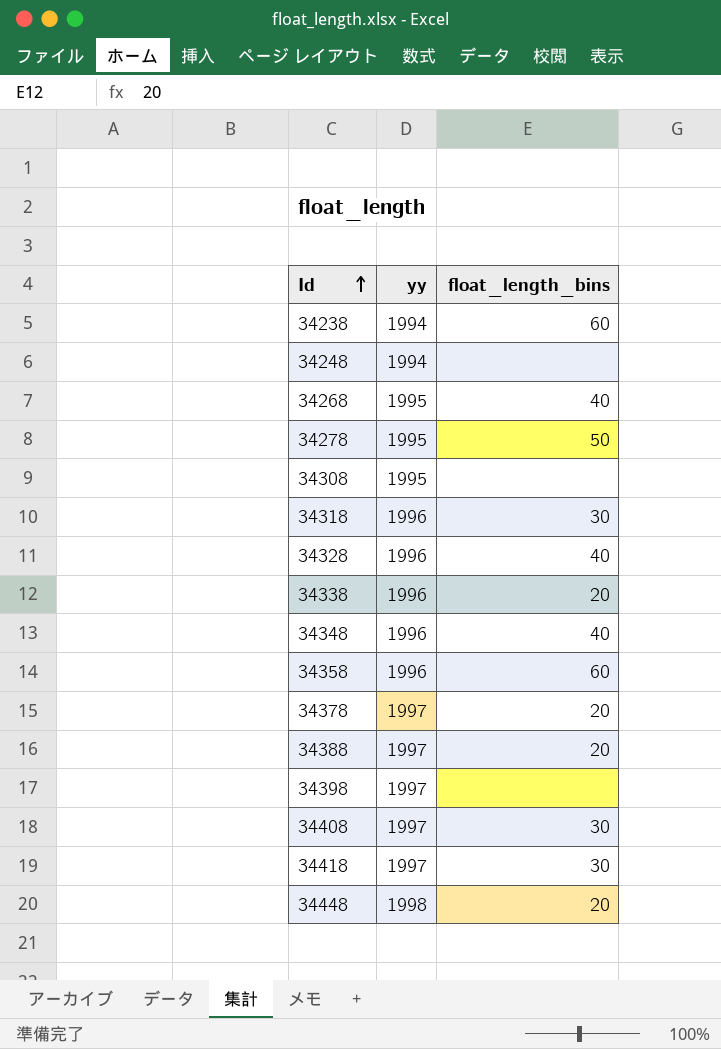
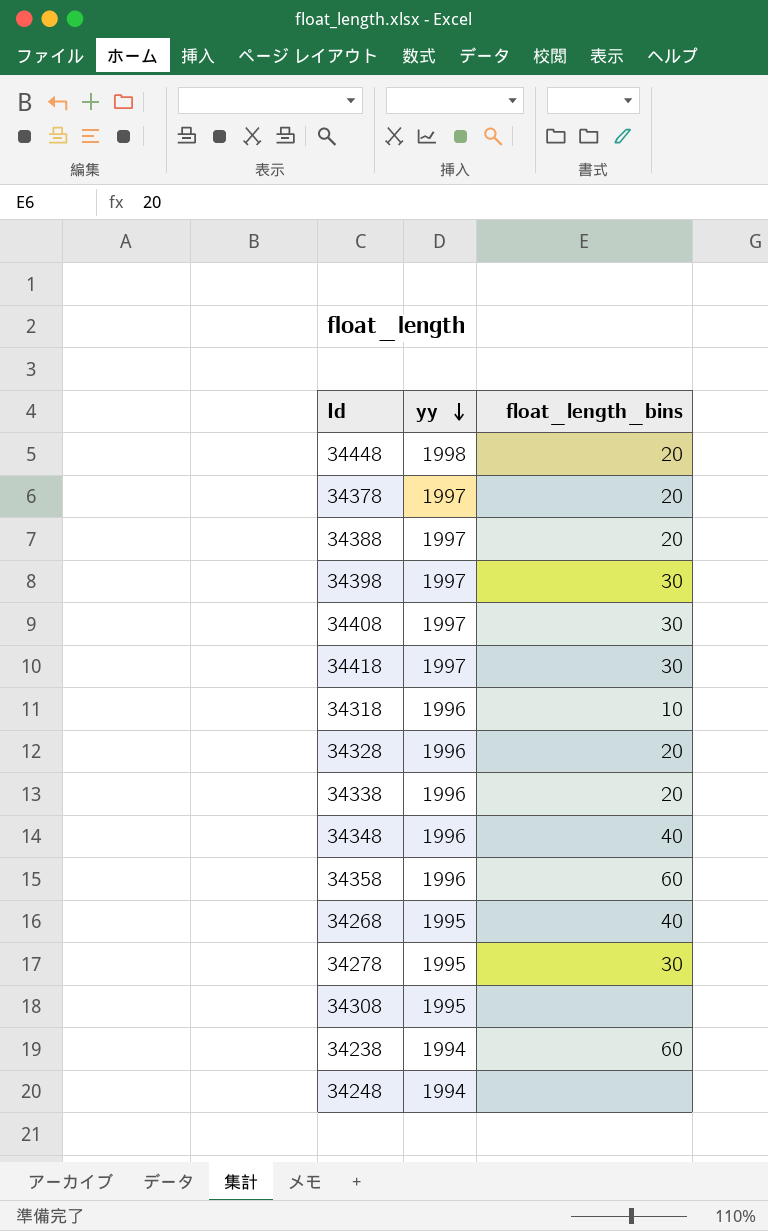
row order: Id ascending -> yy descending
34398 | float_length_bins: none -> 30
34318 | float_length_bins: 30 -> 10
34328 | float_length_bins: 40 -> 20
34278 | float_length_bins: 50 -> 30

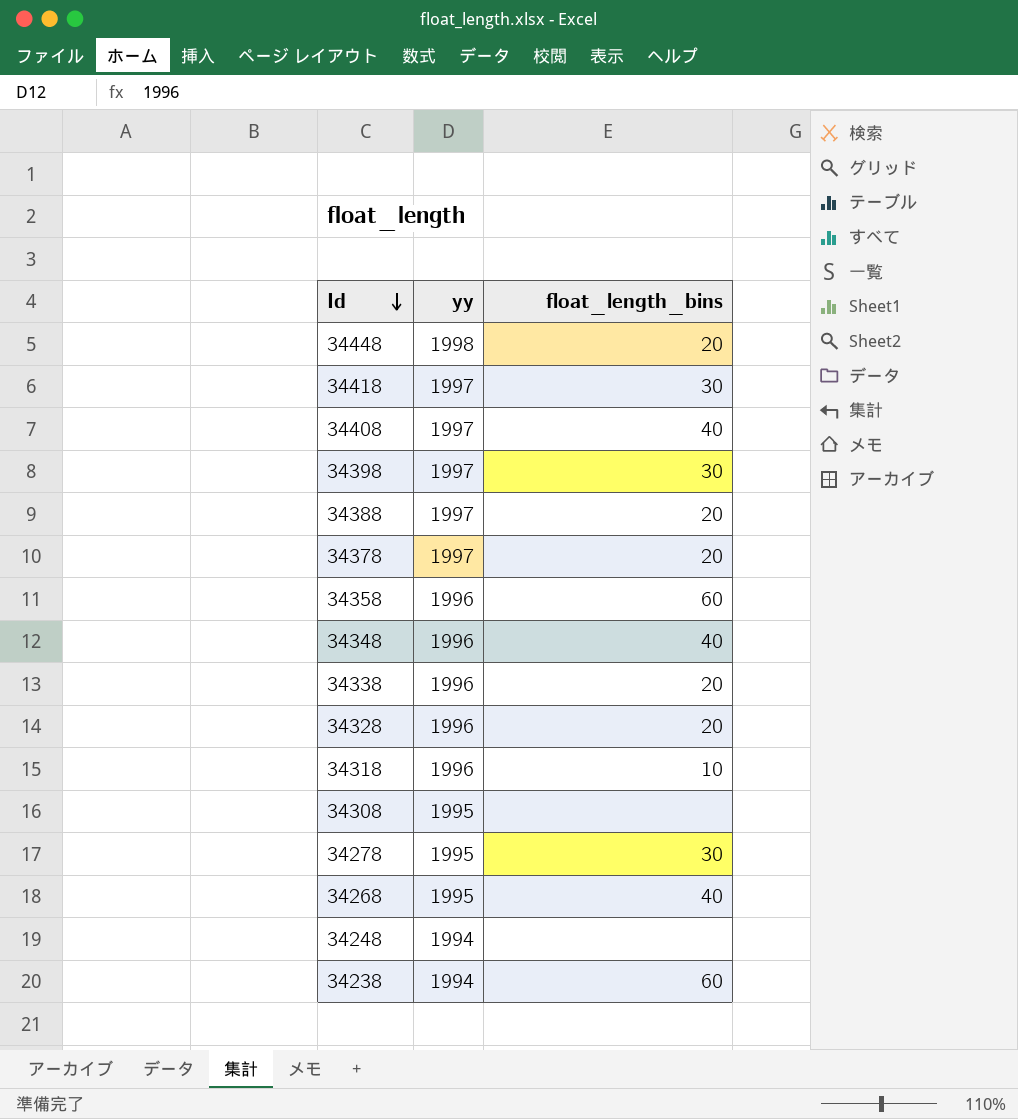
row order: yy descending -> Id descending
34408 | float_length_bins: 30 -> 40

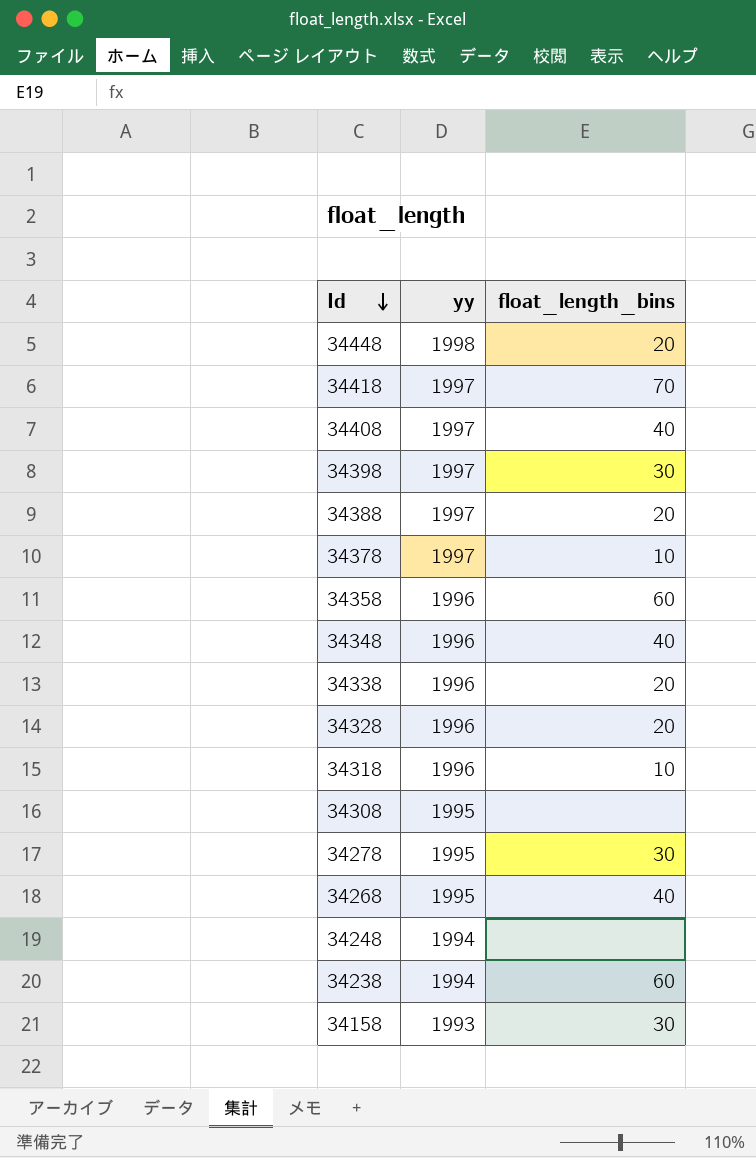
34418 | float_length_bins: 30 -> 70
34378 | float_length_bins: 20 -> 10
row 34158: none -> 1993 | 30

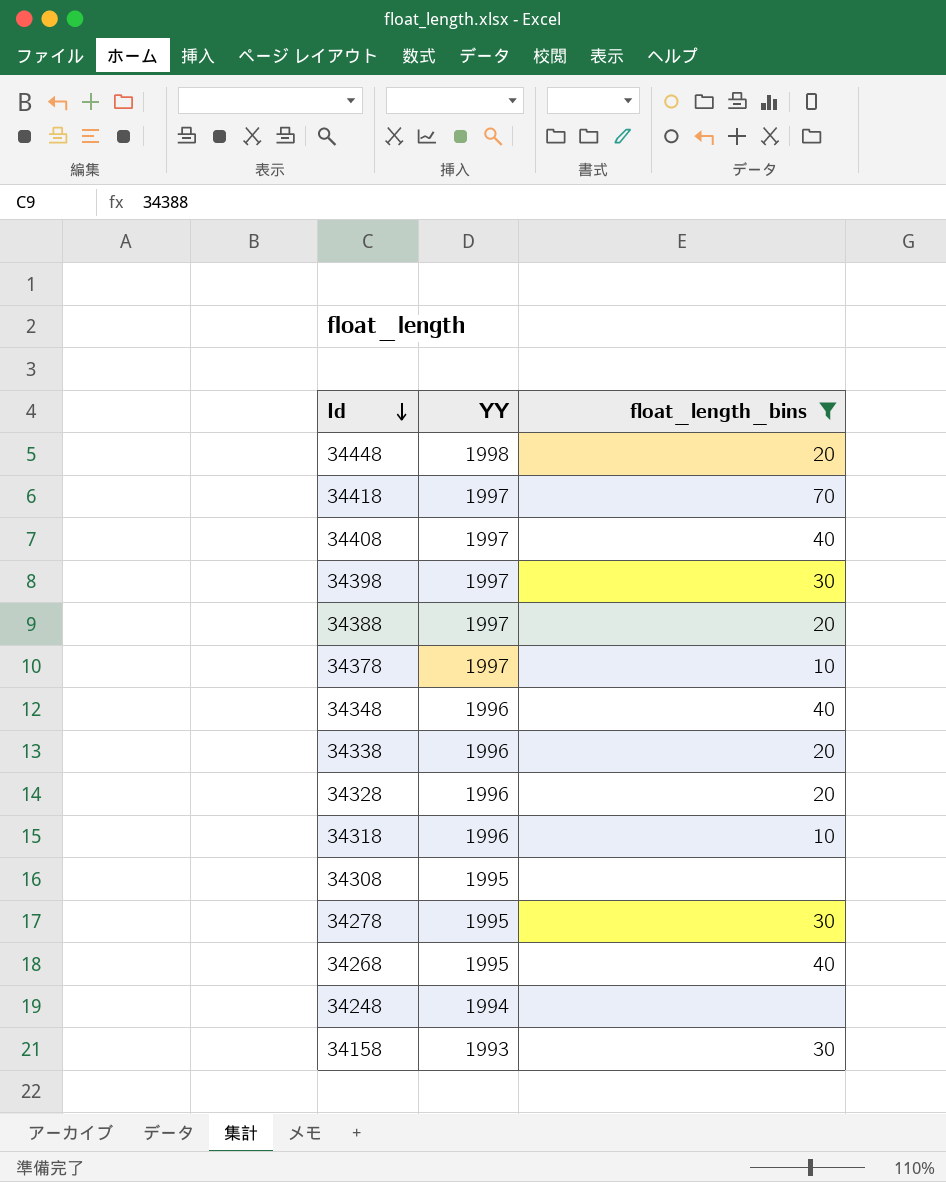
filter: none -> float_length_bins != 60
column name: yy -> YY

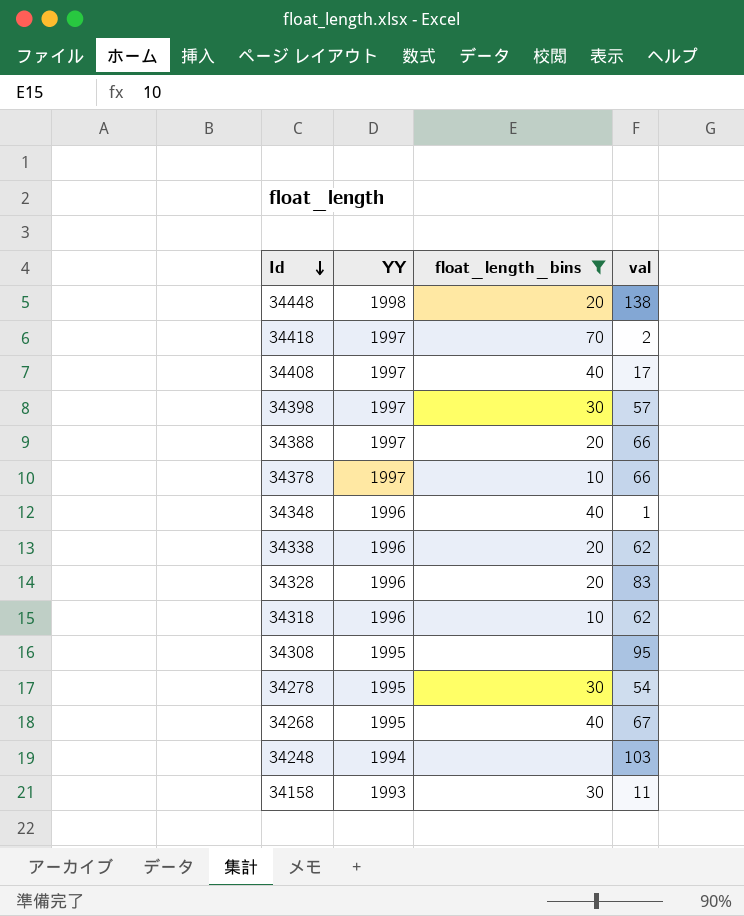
column val | position: none -> 4

